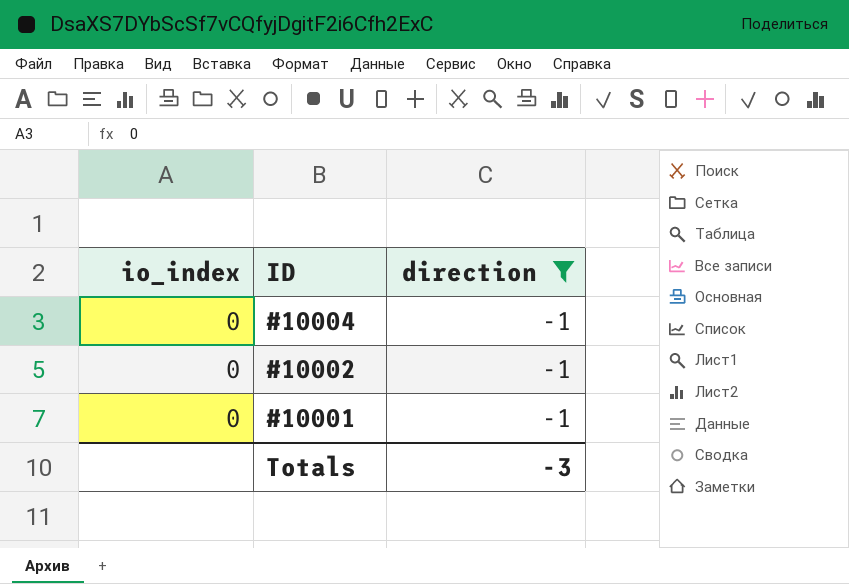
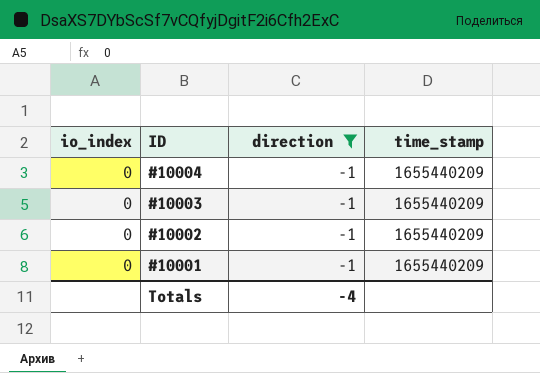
column time_stamp | position: none -> 4
row #10003: none -> 0 | -1 | 1655440209
Totals | direction: -3 -> -4

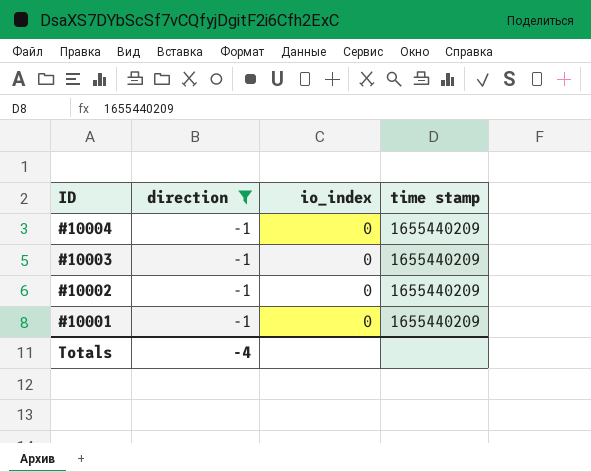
column io_index | position: 1 -> 3
column name: time_stamp -> time stamp

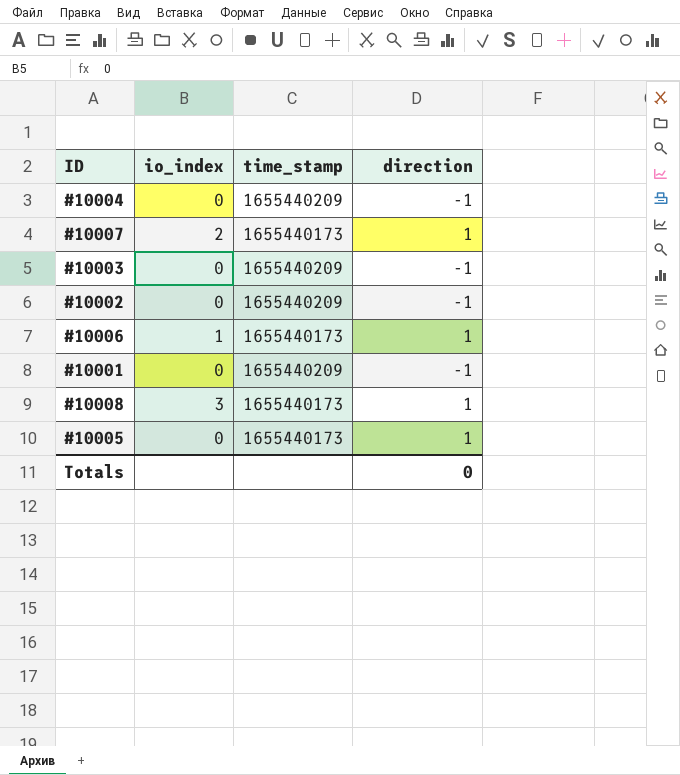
filter: direction = -1 -> none
column name: time stamp -> time_stamp
column direction | position: 2 -> 4
Totals | direction: -4 -> 0

